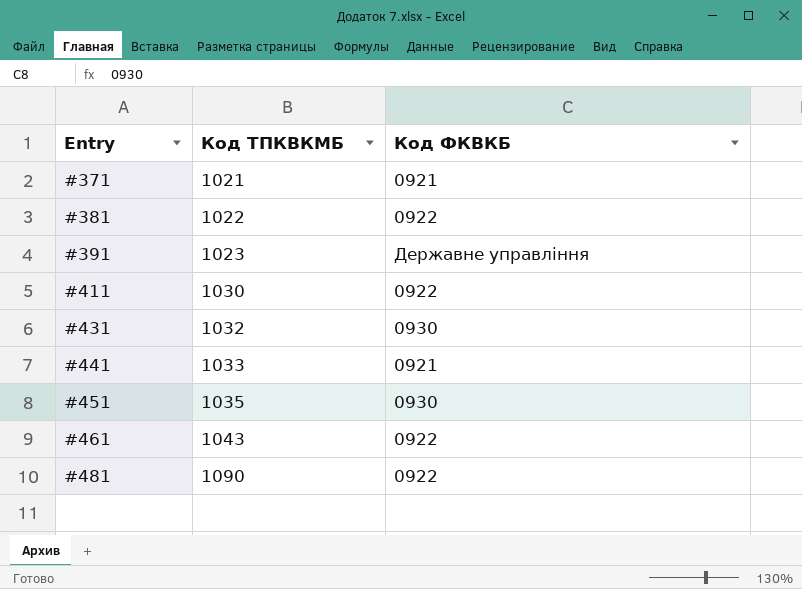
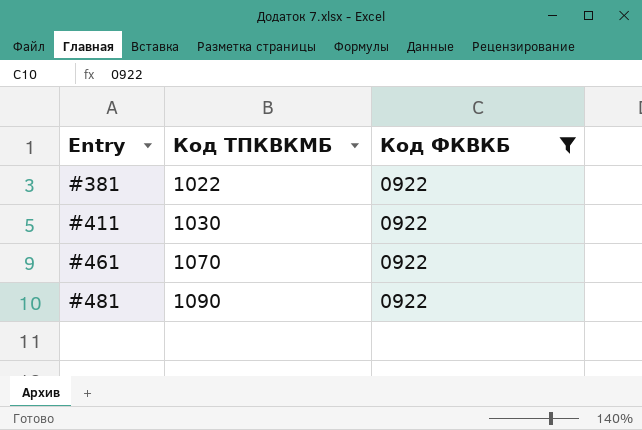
filter: none -> Код ФКВКБ = 0922
#461 | Код ТПКВКМБ: 1043 -> 1070

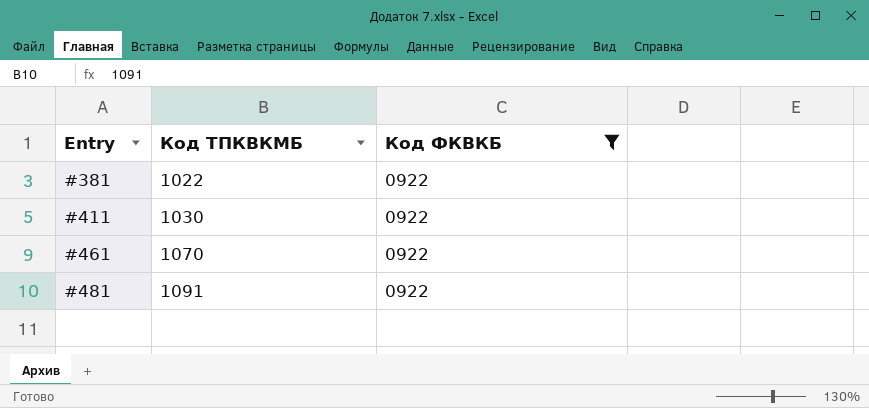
#481 | Код ТПКВКМБ: 1090 -> 1091

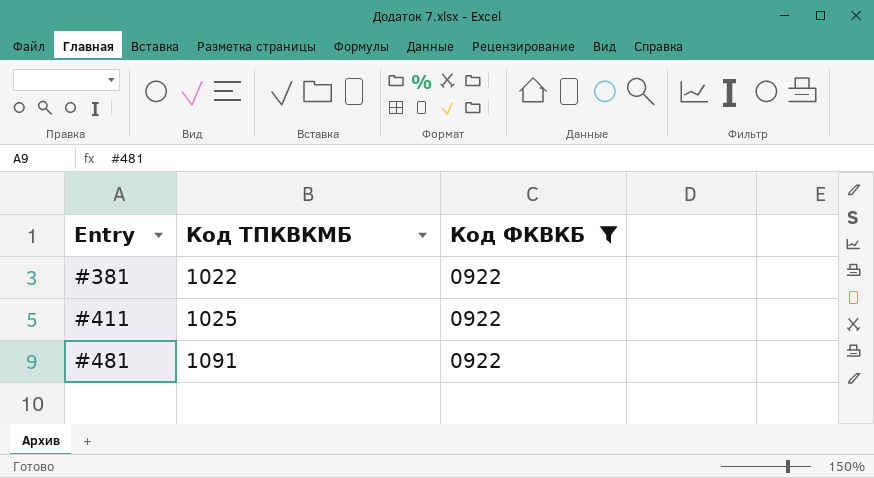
row #461: 1070 | 0922 -> none
#411 | Код ТПКВКМБ: 1030 -> 1025

